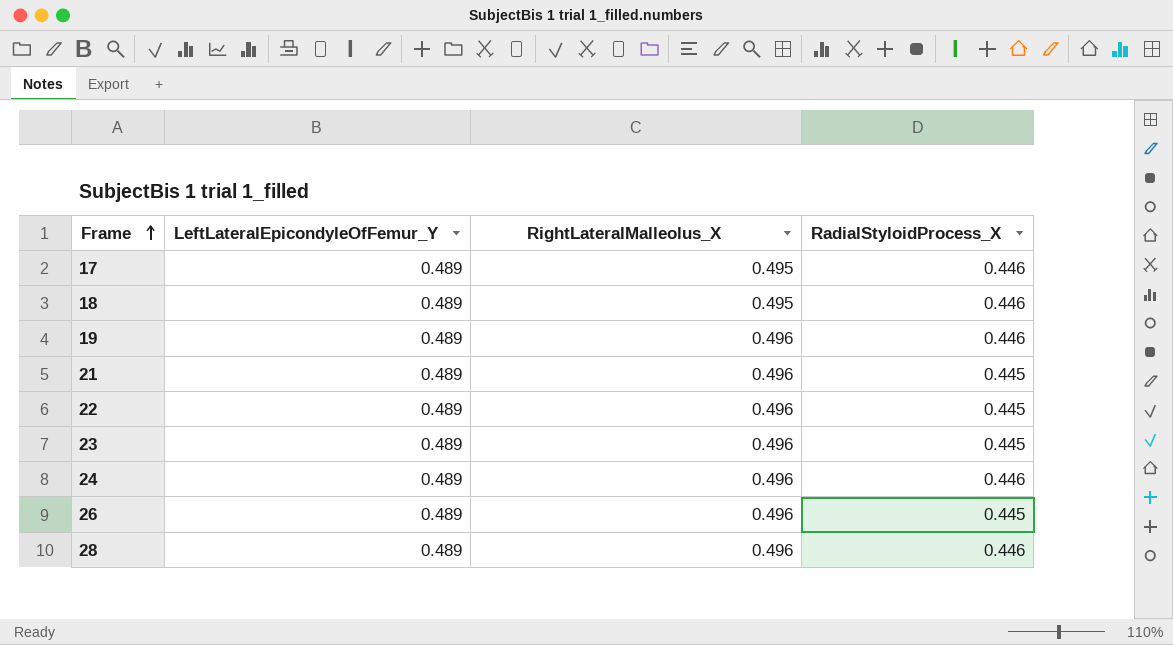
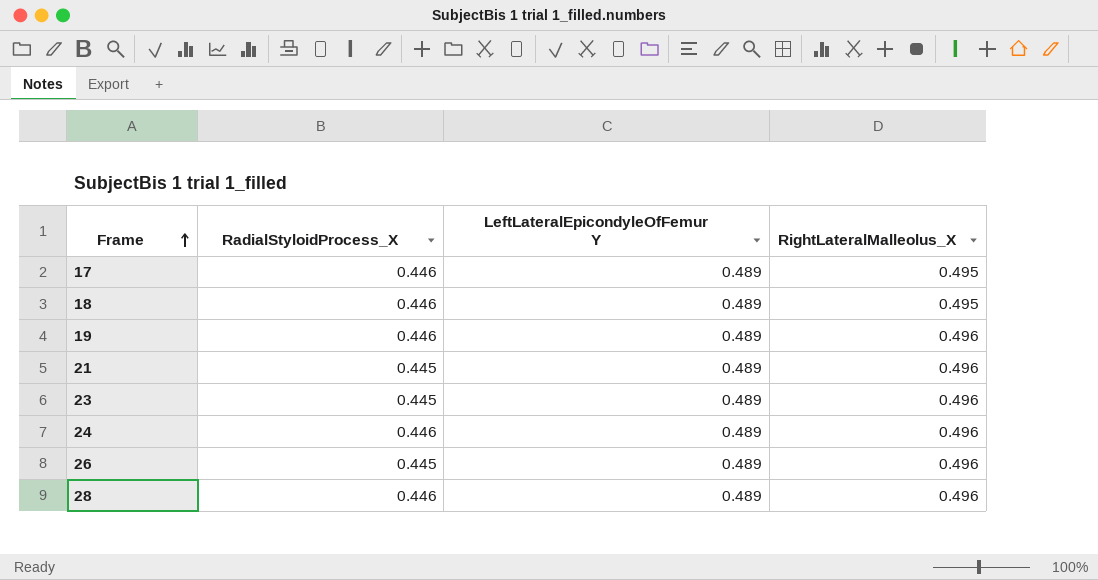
column RadialStyloidProcess_X | position: 4 -> 2
column name: LeftLateralEpicondyleOfFemur_Y -> LeftLateralEpicondyleOfFemur Y
row 22: 0.489 | 0.496 | 0.445 -> none

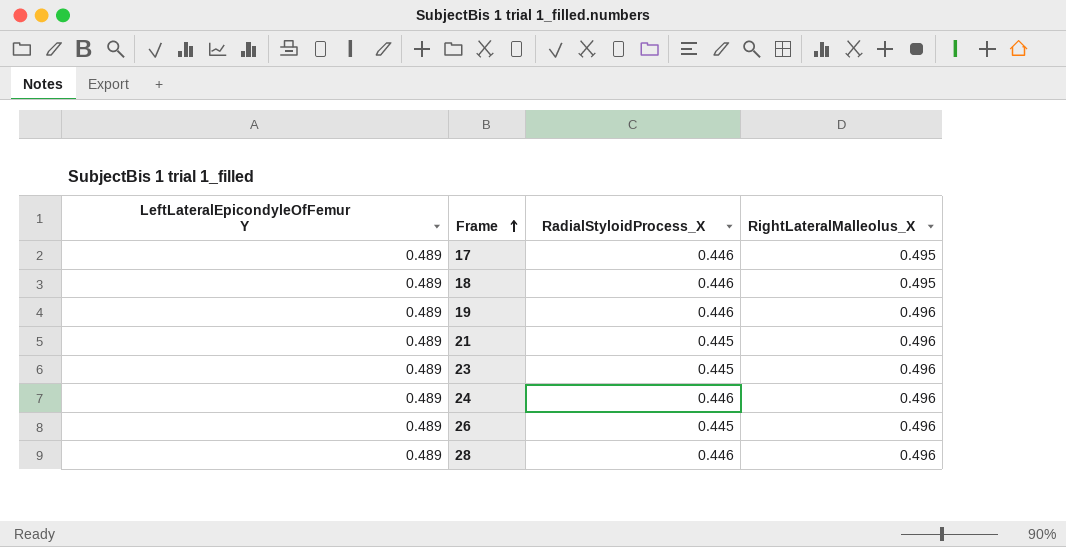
column LeftLateralEpicondyleOfFemur Y | position: 3 -> 1

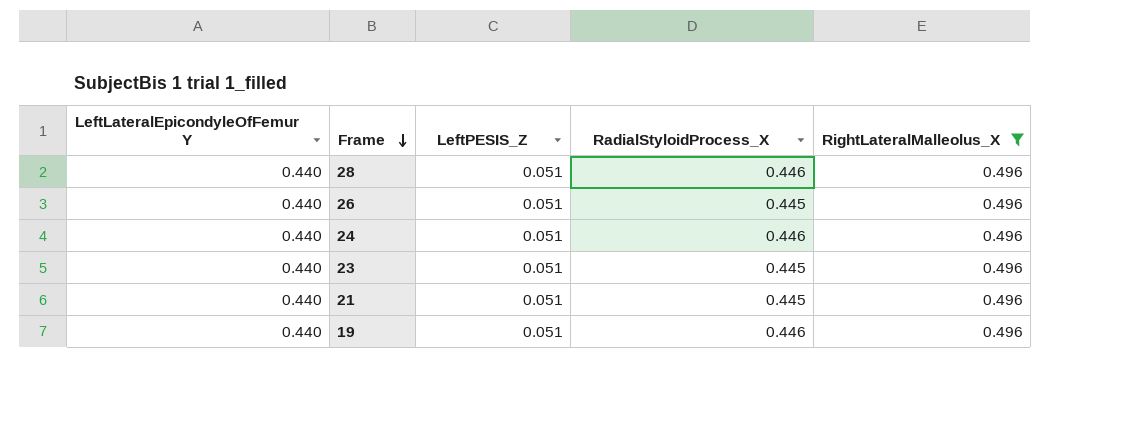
filter: none -> RightLateralMalleolus_X = 0.496
row order: Frame ascending -> Frame descending
column LeftPESIS_Z | position: none -> 3
28 | LeftLateralEpicondyleOfFemur Y: 0.489 -> 0.440
26 | LeftLateralEpicondyleOfFemur Y: 0.489 -> 0.440
24 | LeftLateralEpicondyleOfFemur Y: 0.489 -> 0.440
23 | LeftLateralEpicondyleOfFemur Y: 0.489 -> 0.440
21 | LeftLateralEpicondyleOfFemur Y: 0.489 -> 0.440
19 | LeftLateralEpicondyleOfFemur Y: 0.489 -> 0.440

